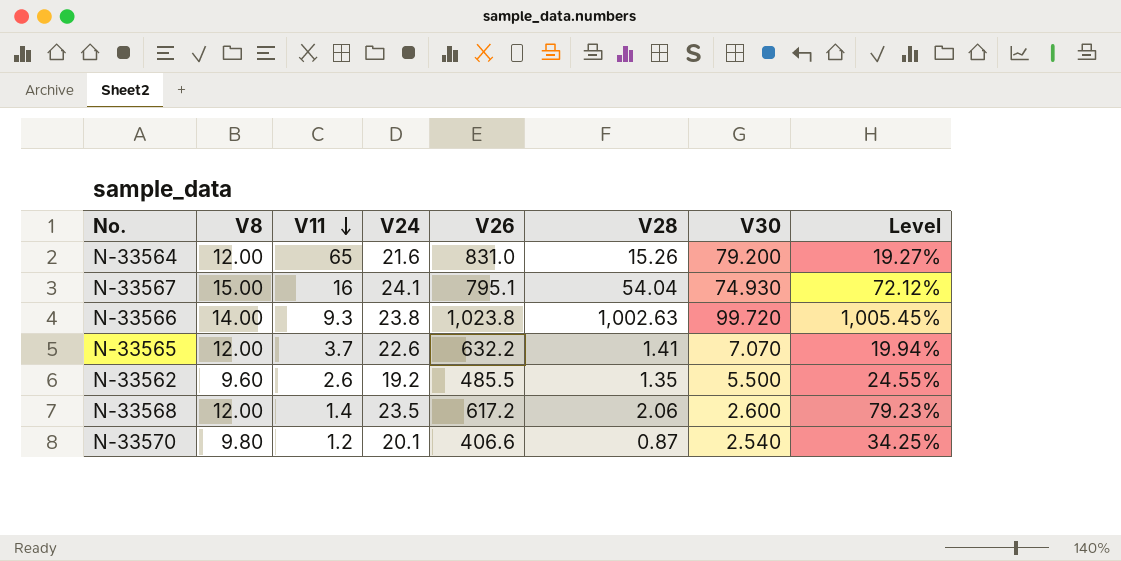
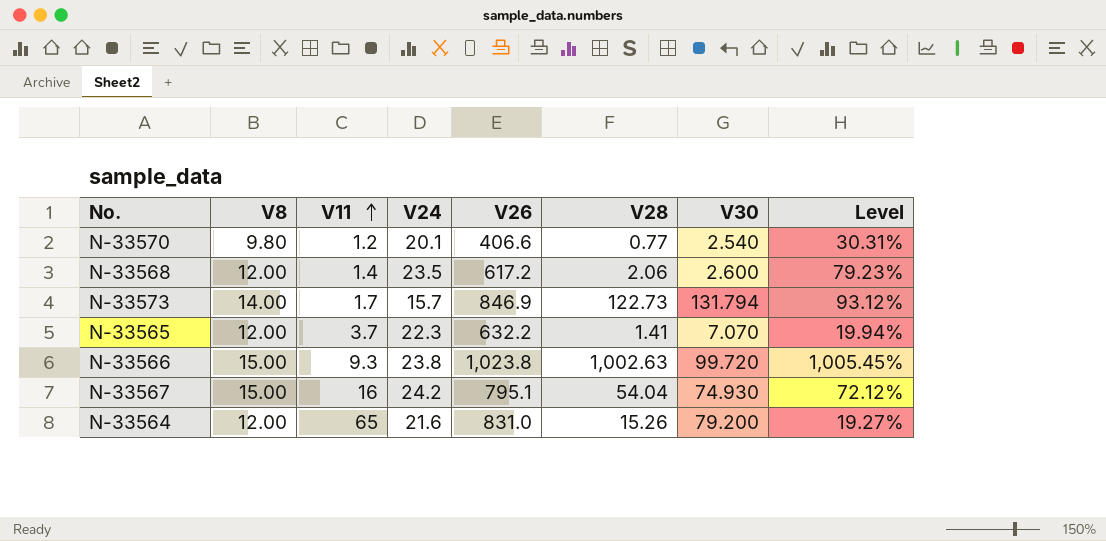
row order: V11 descending -> V11 ascending
row N-33562: 9.60 | 2.6 | 19.2 | 485.5 | 1.35 | 5.500 | 24.55% -> none
N-33570 | V28: 0.87 -> 0.77
N-33570 | Level: 34.25% -> 30.31%
row N-33573: none -> 14.00 | 1.7 | 15.7 | 846.9 | 122.73 | 131.794 | 93.12%
N-33565 | V24: 22.6 -> 22.3
N-33566 | V8: 14.00 -> 15.00
N-33567 | V24: 24.1 -> 24.2

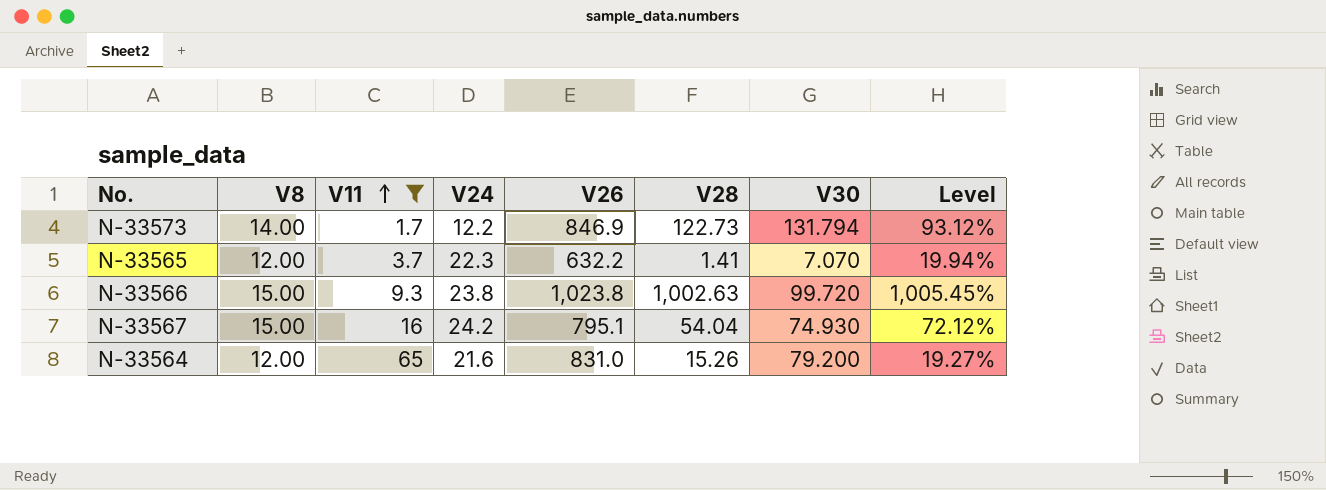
filter: none -> V11 >= 1.7
N-33573 | V24: 15.7 -> 12.2

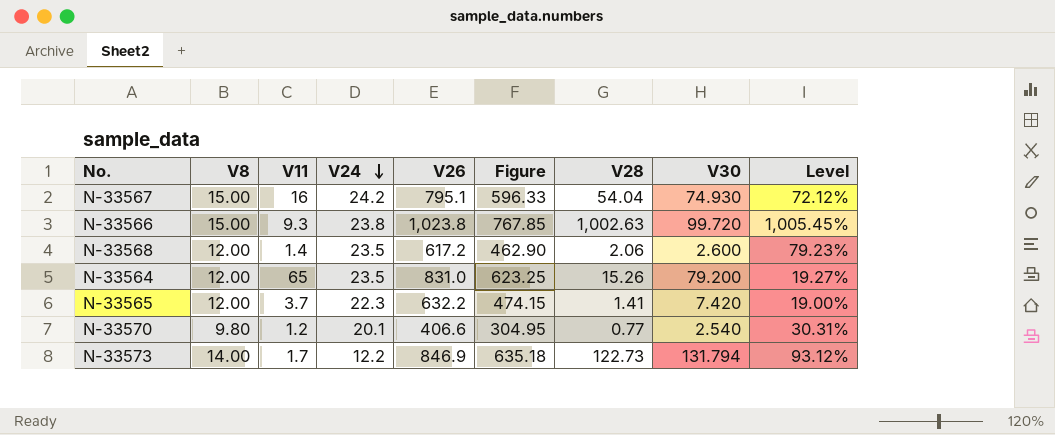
filter: V11 >= 1.7 -> none
row order: V11 ascending -> V24 descending
column Figure | formula: none -> [V26] * 0.75
N-33564 | V24: 21.6 -> 23.5
N-33565 | V30: 7.070 -> 7.420
N-33565 | Level: 19.94% -> 19.00%

